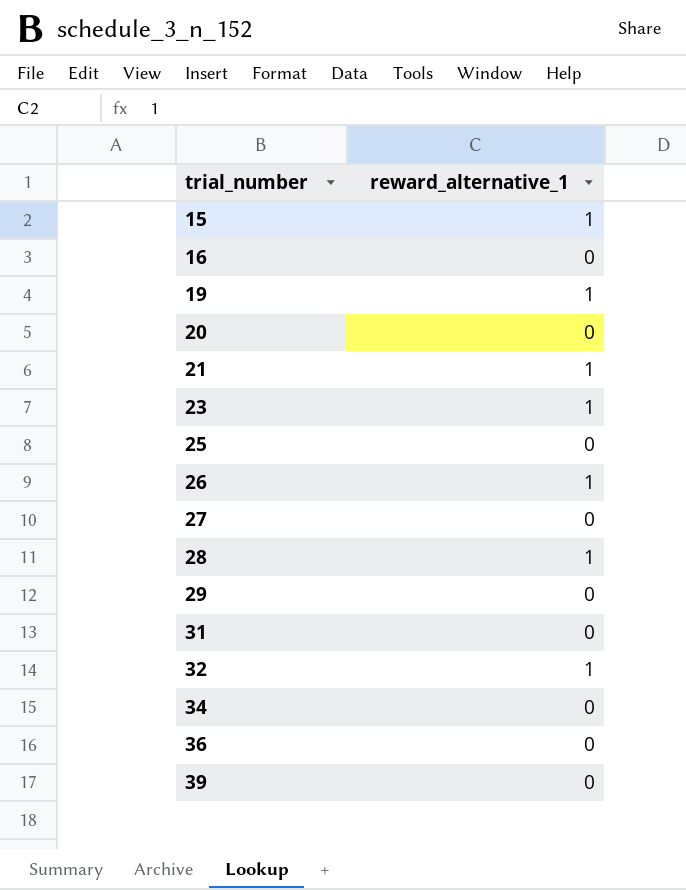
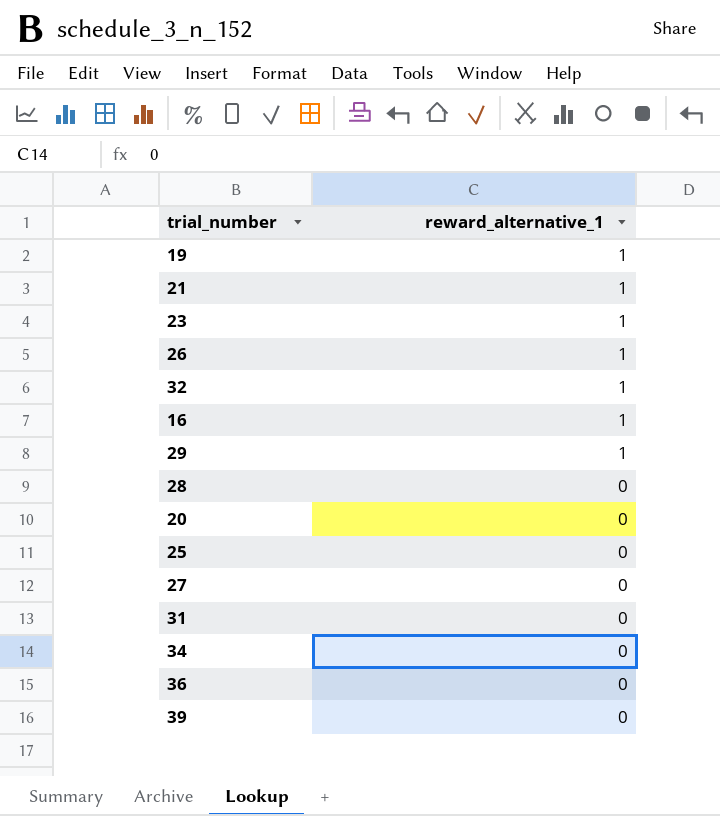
row order: trial_number ascending -> reward_alternative_1 descending
row 15: 1 -> none
16 | reward_alternative_1: 0 -> 1
29 | reward_alternative_1: 0 -> 1
28 | reward_alternative_1: 1 -> 0

